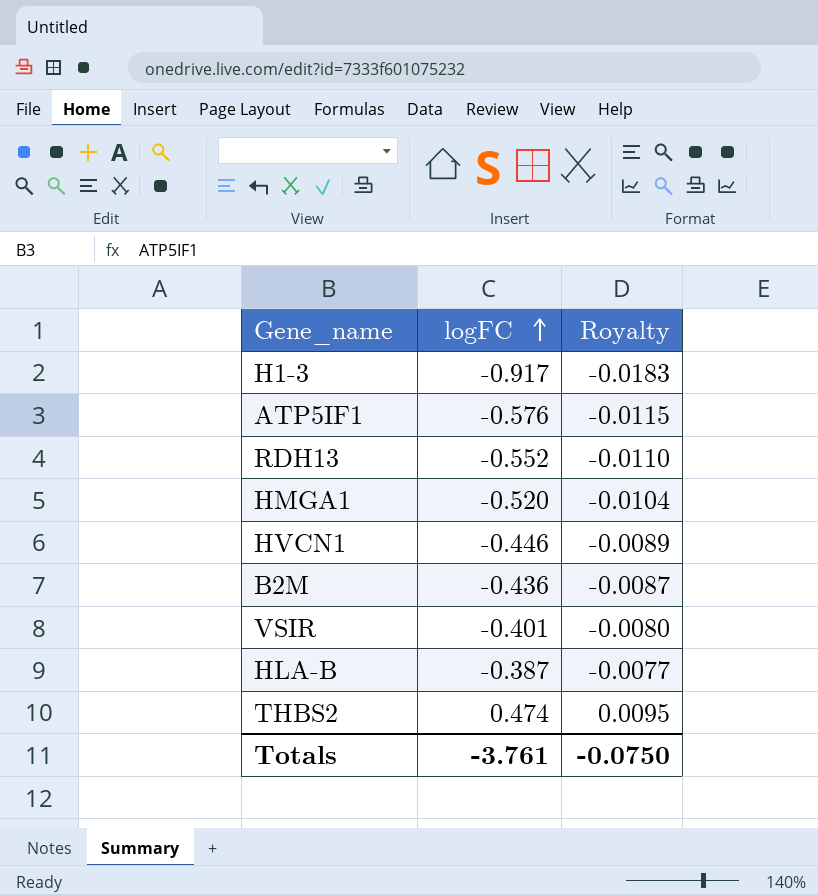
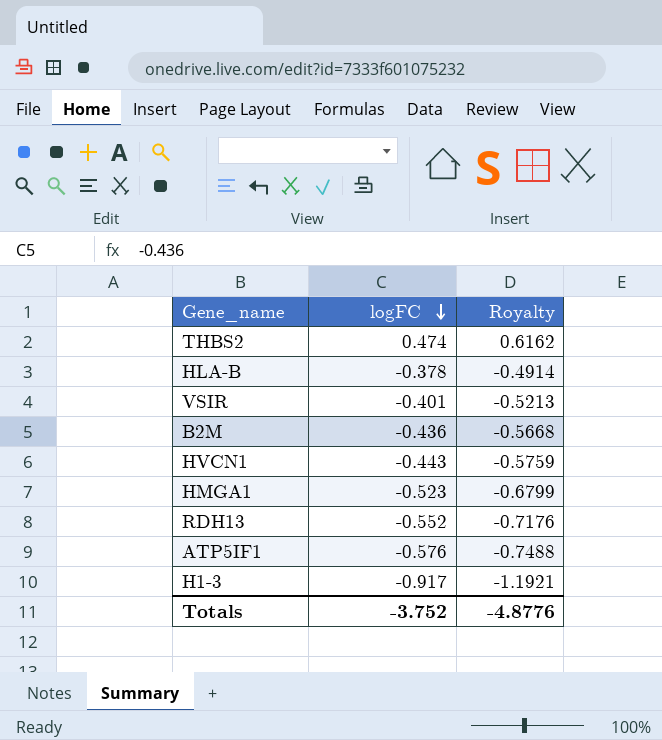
row order: logFC ascending -> logFC descending
column Royalty | formula: [logFC] * 0.02 -> [logFC] * 1.3
HLA-B | logFC: -0.387 -> -0.378
HVCN1 | logFC: -0.446 -> -0.443
HMGA1 | logFC: -0.520 -> -0.523
Totals | logFC: -3.761 -> -3.752
Totals | Royalty: -0.0750 -> -4.8776

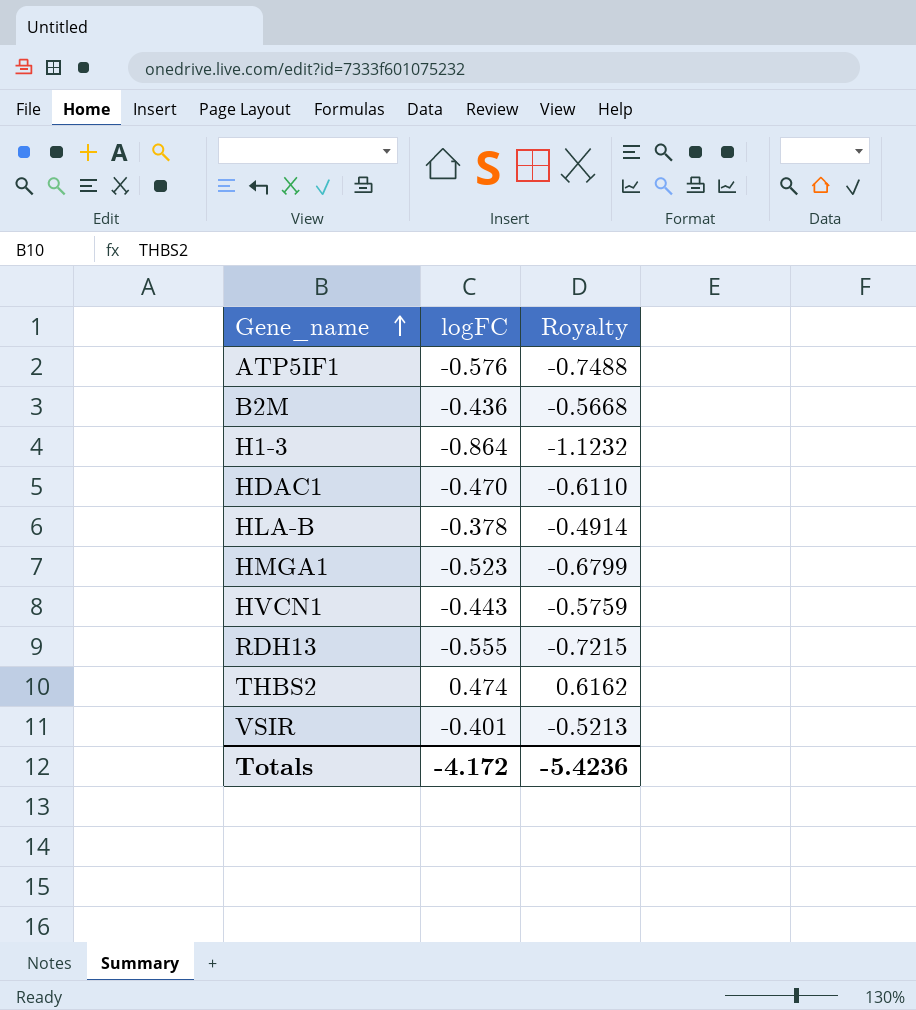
row order: logFC descending -> Gene_name ascending
H1-3 | logFC: -0.917 -> -0.864
H1-3 | Royalty: -1.1921 -> -1.1232
row HDAC1: none -> -0.470 | -0.6110
RDH13 | logFC: -0.552 -> -0.555
RDH13 | Royalty: -0.7176 -> -0.7215
Totals | logFC: -3.752 -> -4.172
Totals | Royalty: -4.8776 -> -5.4236

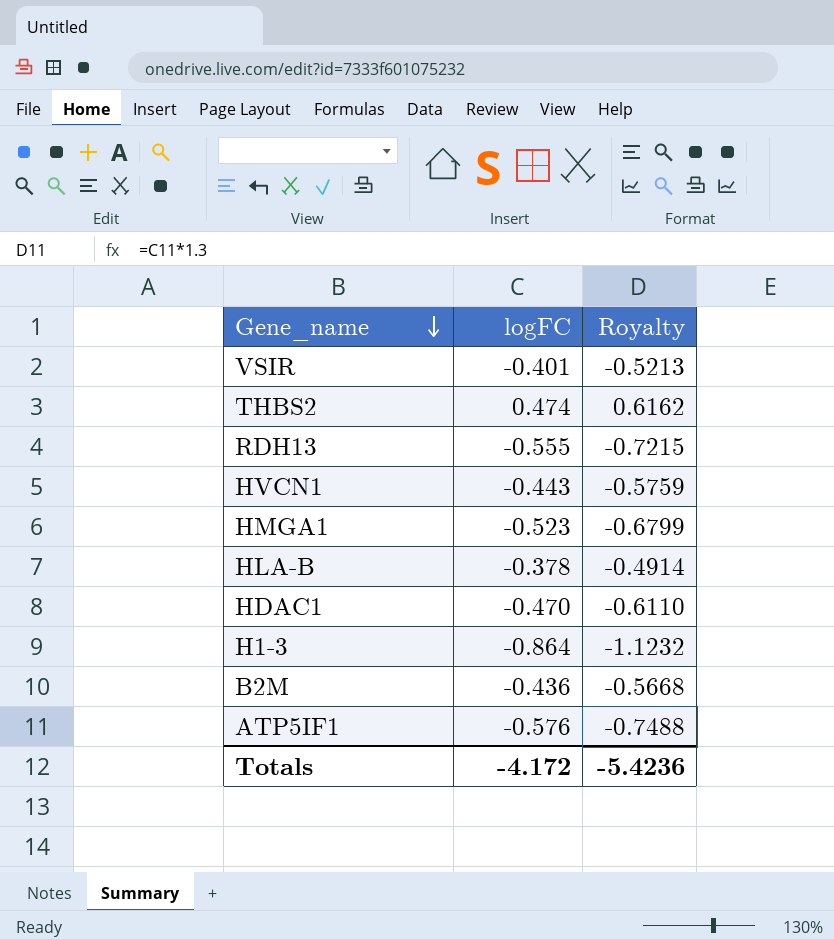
row order: Gene_name ascending -> Gene_name descending

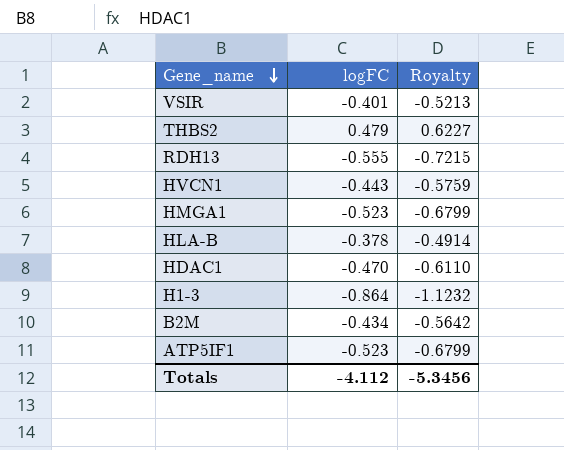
THBS2 | logFC: 0.474 -> 0.479
THBS2 | Royalty: 0.6162 -> 0.6227
B2M | logFC: -0.436 -> -0.434
B2M | Royalty: -0.5668 -> -0.5642
ATP5IF1 | logFC: -0.576 -> -0.523
ATP5IF1 | Royalty: -0.7488 -> -0.6799
Totals | logFC: -4.172 -> -4.112
Totals | Royalty: -5.4236 -> -5.3456

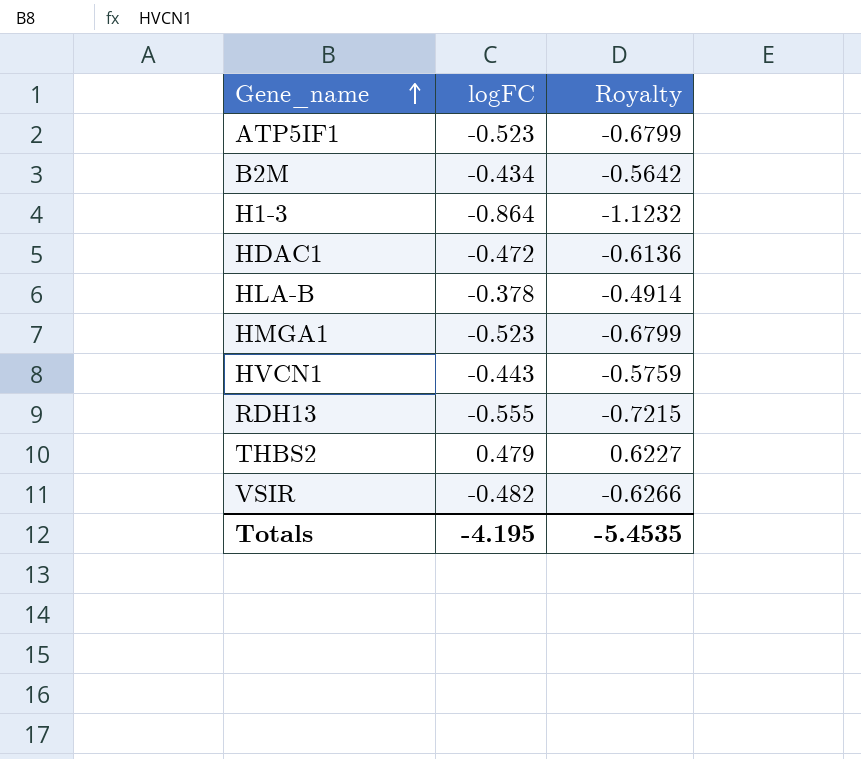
row order: Gene_name descending -> Gene_name ascending
HDAC1 | logFC: -0.470 -> -0.472
HDAC1 | Royalty: -0.6110 -> -0.6136
VSIR | logFC: -0.401 -> -0.482
VSIR | Royalty: -0.5213 -> -0.6266
Totals | logFC: -4.112 -> -4.195
Totals | Royalty: -5.3456 -> -5.4535

